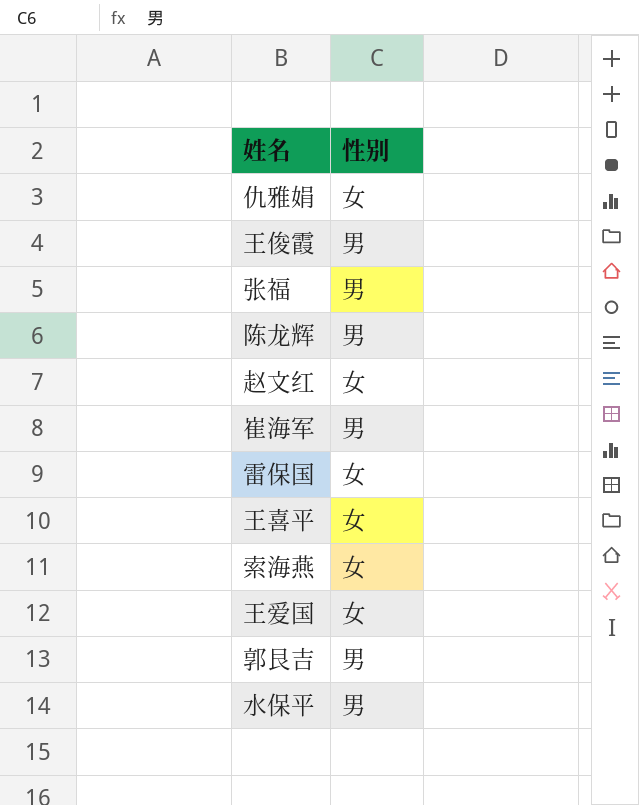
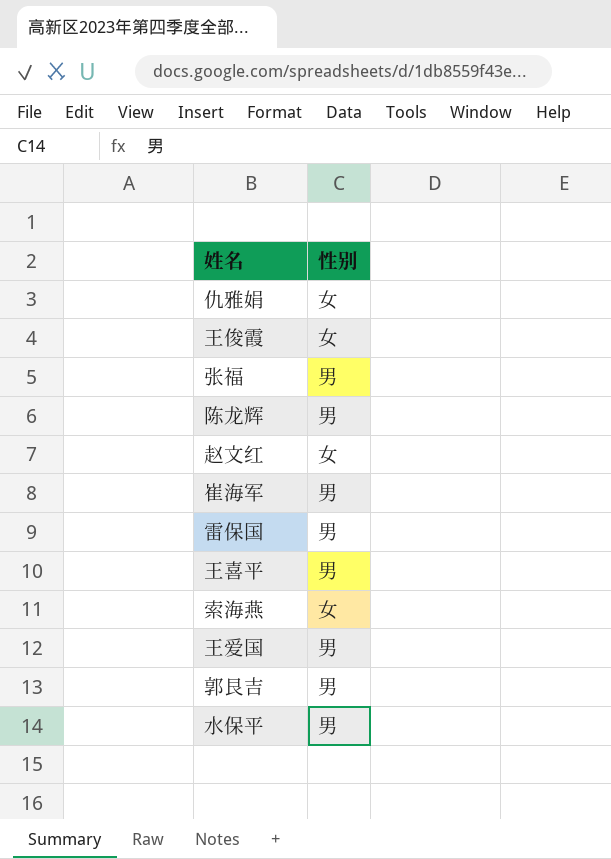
王俊霞 | 性别: 男 -> 女
雷保国 | 性别: 女 -> 男
王喜平 | 性别: 女 -> 男
王爱国 | 性别: 女 -> 男

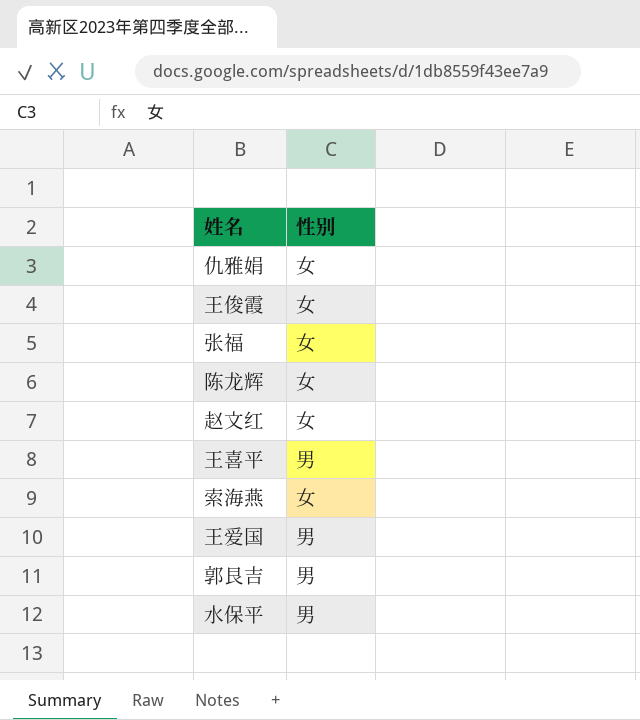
row 崔海军: 男 -> none
row 雷保国: 男 -> none
张福 | 性别: 男 -> 女
陈龙辉 | 性别: 男 -> 女

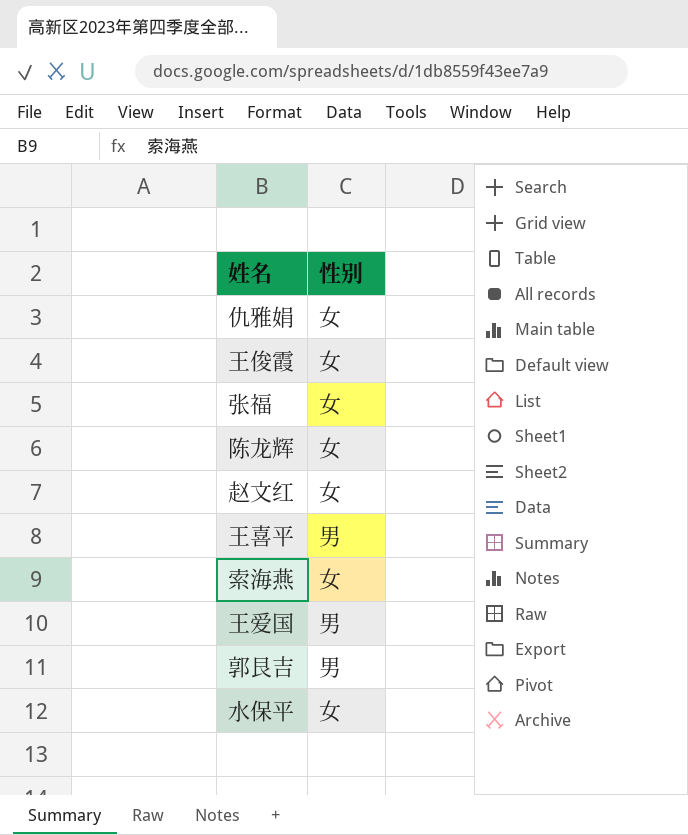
水保平 | 性别: 男 -> 女

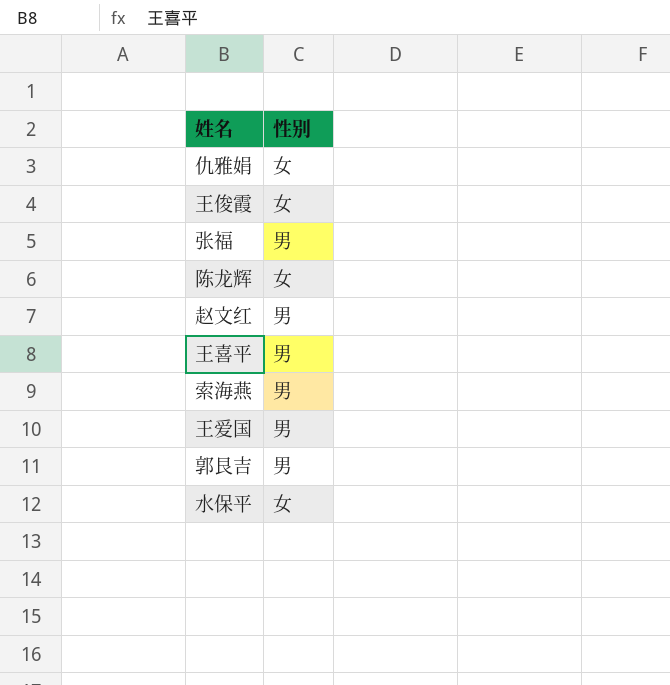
张福 | 性别: 女 -> 男
赵文红 | 性别: 女 -> 男
索海燕 | 性别: 女 -> 男

